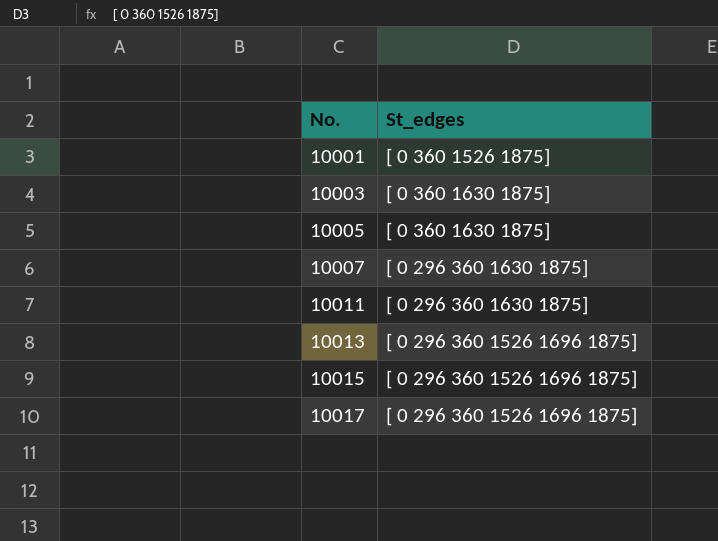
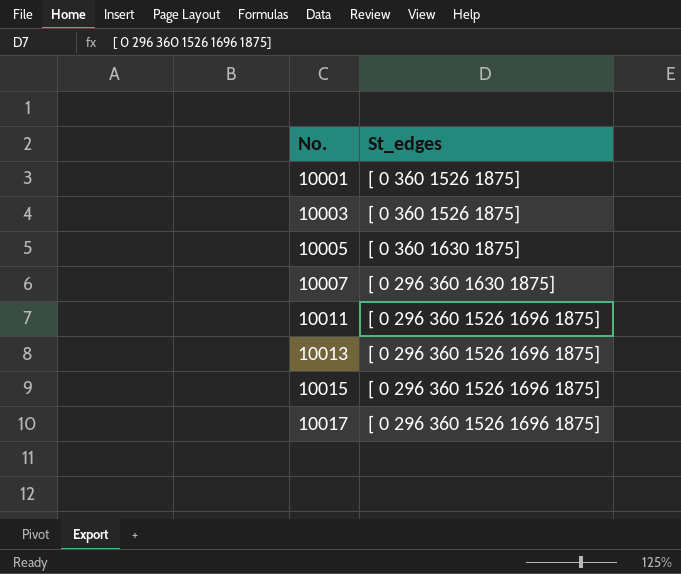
10003 | St_edges: [ 0 360 1630 1875] -> [ 0 360 1526 1875]
10011 | St_edges: [ 0 296 360 1630 1875] -> [ 0 296 360 1526 1696 1875]

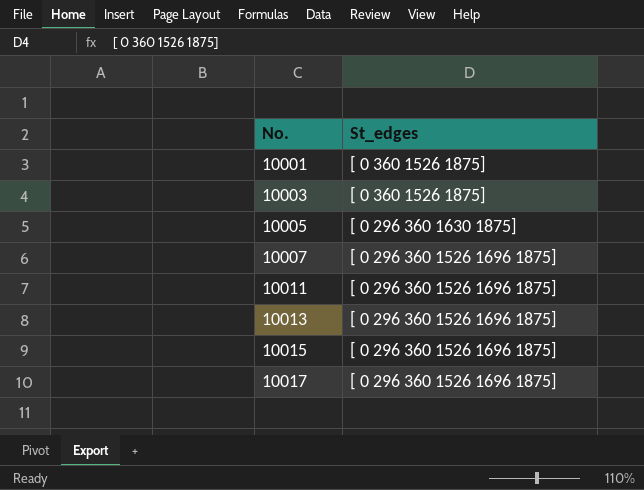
10005 | St_edges: [ 0 360 1630 1875] -> [ 0 296 360 1630 1875]
10007 | St_edges: [ 0 296 360 1630 1875] -> [ 0 296 360 1526 1696 1875]

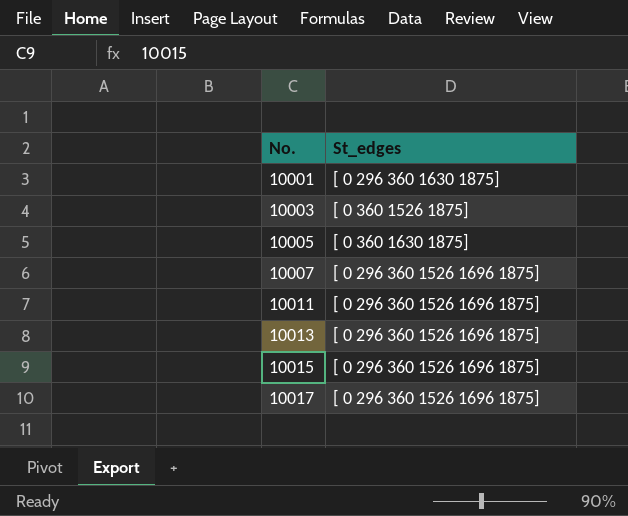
10001 | St_edges: [ 0 360 1526 1875] -> [ 0 296 360 1630 1875]
10005 | St_edges: [ 0 296 360 1630 1875] -> [ 0 360 1630 1875]

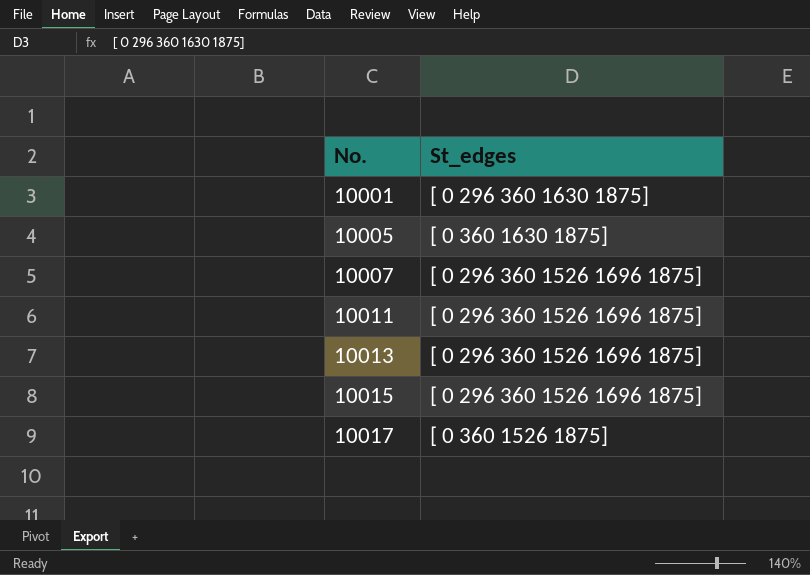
row 10003: [ 0 360 1526 1875] -> none
10017 | St_edges: [ 0 296 360 1526 1696 1875] -> [ 0 360 1526 1875]

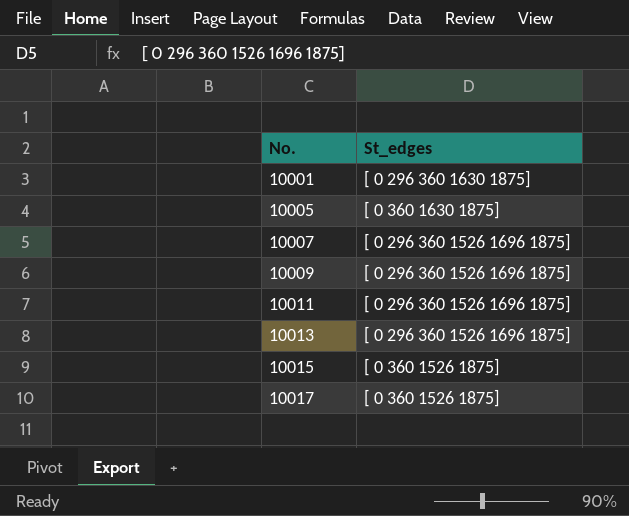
row 10009: none -> [ 0 296 360 1526 1696 1875]
10015 | St_edges: [ 0 296 360 1526 1696 1875] -> [ 0 360 1526 1875]

